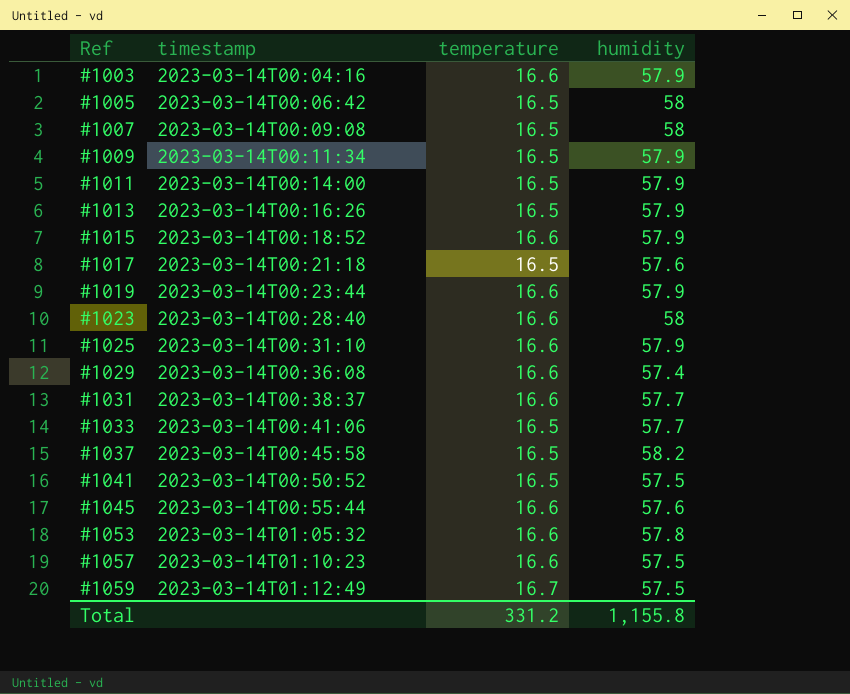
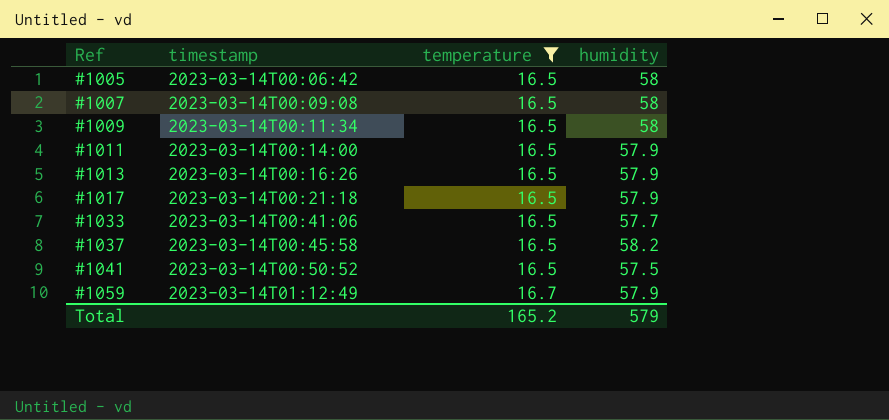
filter: none -> temperature != 16.6
#1009 | humidity: 57.9 -> 58
#1017 | humidity: 57.6 -> 57.9
#1059 | humidity: 57.5 -> 57.9
Total | temperature: 331.2 -> 165.2
Total | humidity: 1,155.8 -> 579

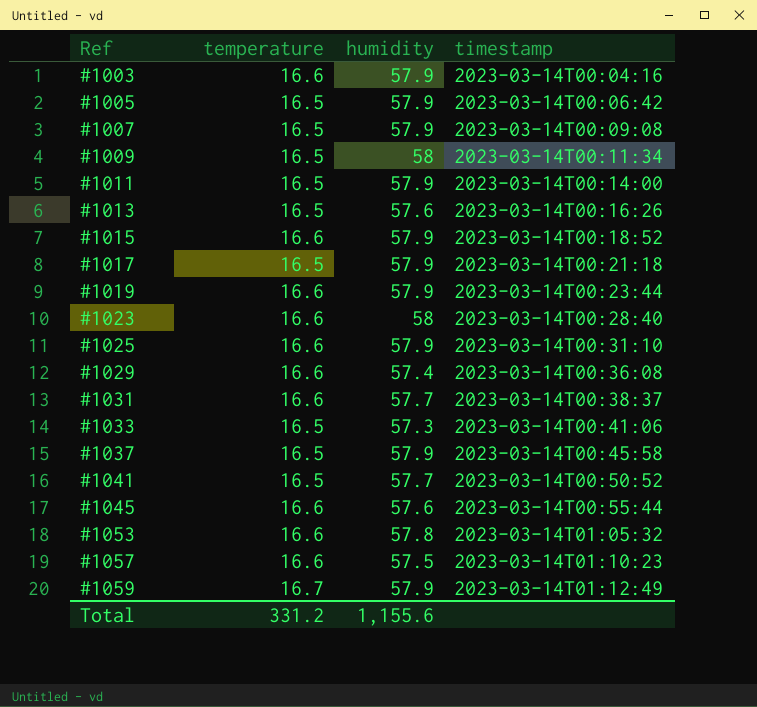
filter: temperature != 16.6 -> none
column timestamp | position: 2 -> 4
#1005 | humidity: 58 -> 57.9
#1007 | humidity: 58 -> 57.9
#1013 | humidity: 57.9 -> 57.6
#1033 | humidity: 57.7 -> 57.3
#1037 | humidity: 58.2 -> 57.9
#1041 | humidity: 57.5 -> 57.7
Total | temperature: 165.2 -> 331.2
Total | humidity: 579 -> 1,155.6

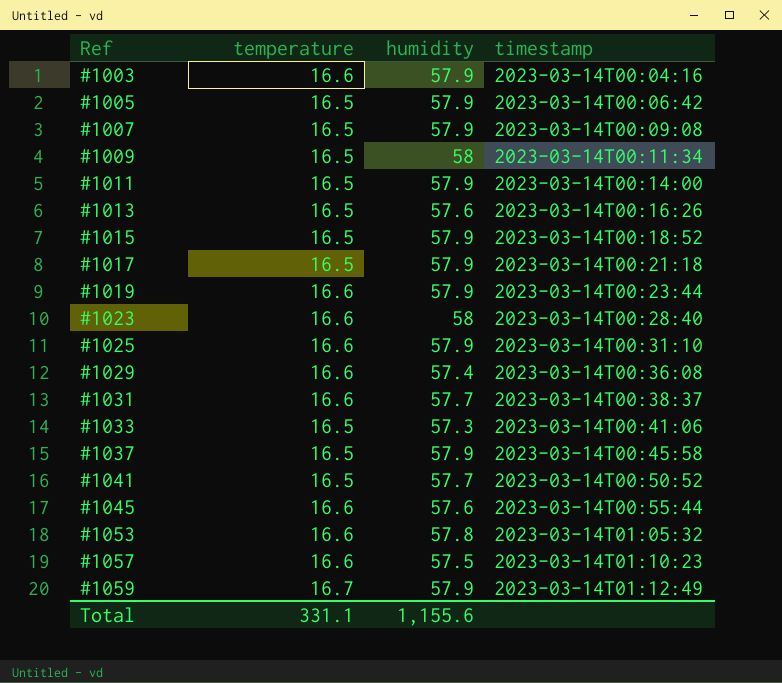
#1015 | temperature: 16.6 -> 16.5
Total | temperature: 331.2 -> 331.1

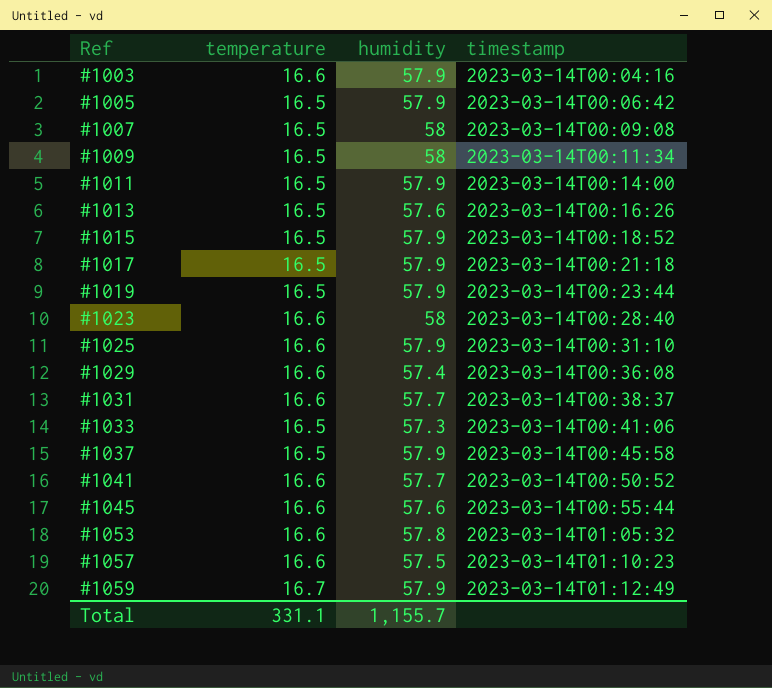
#1007 | humidity: 57.9 -> 58
#1019 | temperature: 16.6 -> 16.5
#1041 | temperature: 16.5 -> 16.6
Total | humidity: 1,155.6 -> 1,155.7

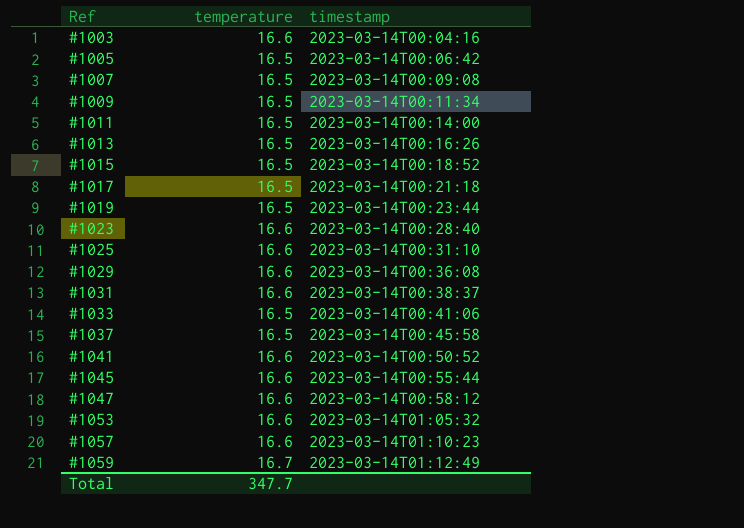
column humidity | position: 3 -> none
row #1047: none -> 16.6 | 2023-03-14T00:58:12
Total | temperature: 331.1 -> 347.7

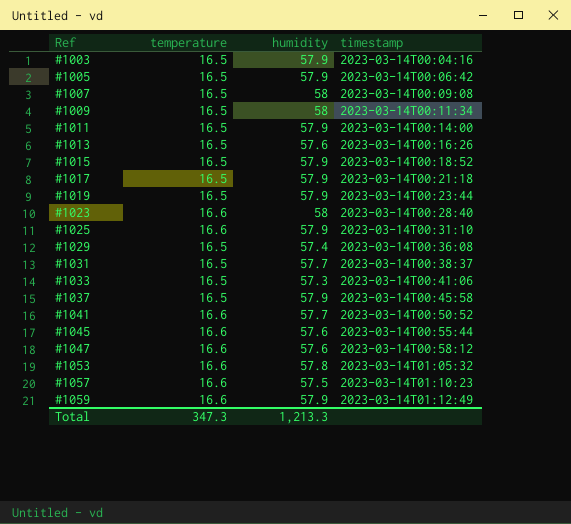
column humidity | position: none -> 3
#1003 | temperature: 16.6 -> 16.5
#1029 | temperature: 16.6 -> 16.5
#1031 | temperature: 16.6 -> 16.5
#1059 | temperature: 16.7 -> 16.6
Total | temperature: 347.7 -> 347.3

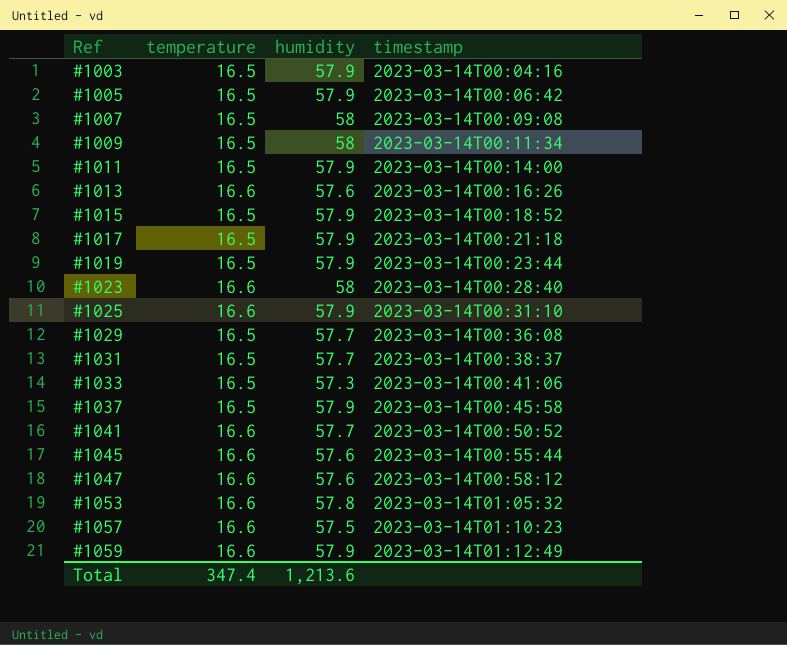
#1013 | temperature: 16.5 -> 16.6
#1029 | humidity: 57.4 -> 57.7
Total | temperature: 347.3 -> 347.4
Total | humidity: 1,213.3 -> 1,213.6

